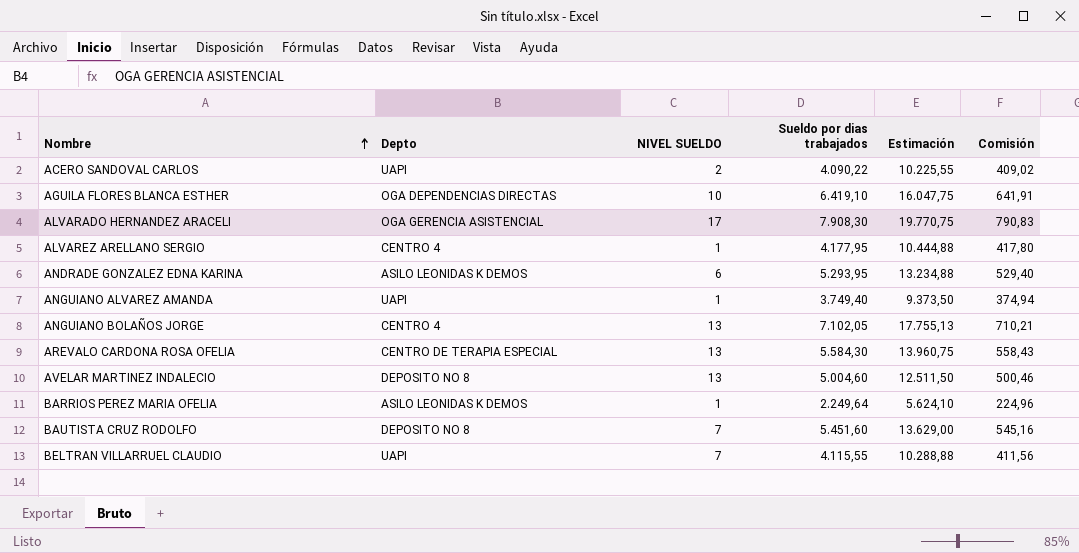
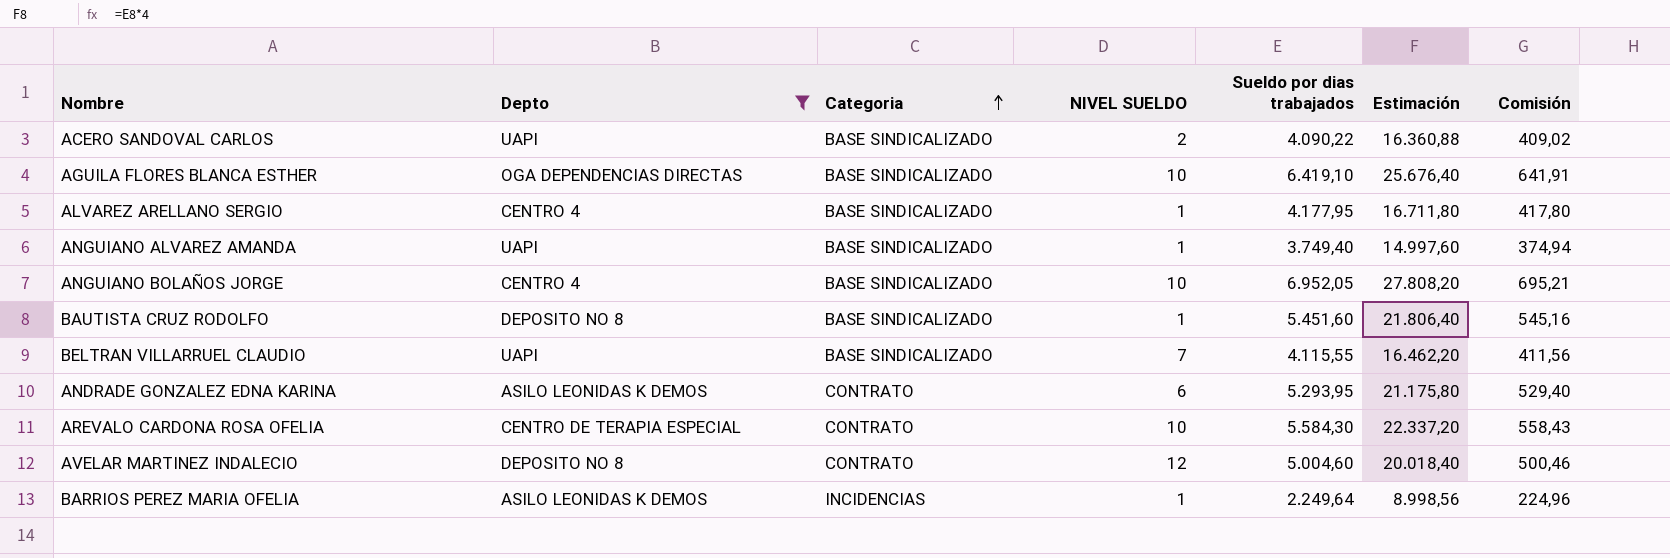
filter: none -> Depto != OGA GERENCIA ASISTENCIAL
row order: Nombre ascending -> Categoria ascending
column Categoria | position: none -> 3
column Estimación | formula: [Sueldo por dias trabajados] * 2,5 -> [Sueldo por dias trabajados] * 4
ANGUIANO BOLAÑOS JORGE | NIVEL SUELDO: 13 -> 10
ANGUIANO BOLAÑOS JORGE | Sueldo por dias trabajados: 7.102,05 -> 6.952,05
ANGUIANO BOLAÑOS JORGE | Comisión: 710,21 -> 695,21
BAUTISTA CRUZ RODOLFO | NIVEL SUELDO: 7 -> 1
AREVALO CARDONA ROSA OFELIA | NIVEL SUELDO: 13 -> 10
AVELAR MARTINEZ INDALECIO | NIVEL SUELDO: 13 -> 12

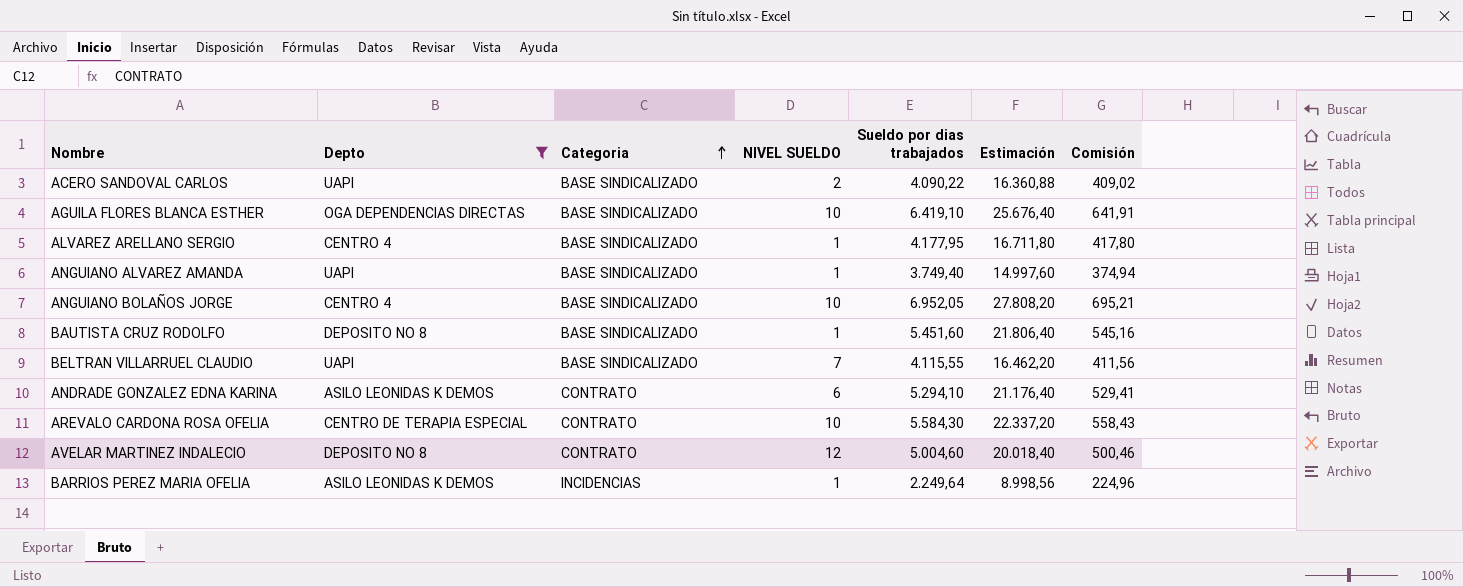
ANDRADE GONZALEZ EDNA KARINA | Sueldo por dias trabajados: 5.293,95 -> 5.294,10
ANDRADE GONZALEZ EDNA KARINA | Estimación: 21.175,80 -> 21.176,40
ANDRADE GONZALEZ EDNA KARINA | Comisión: 529,40 -> 529,41

